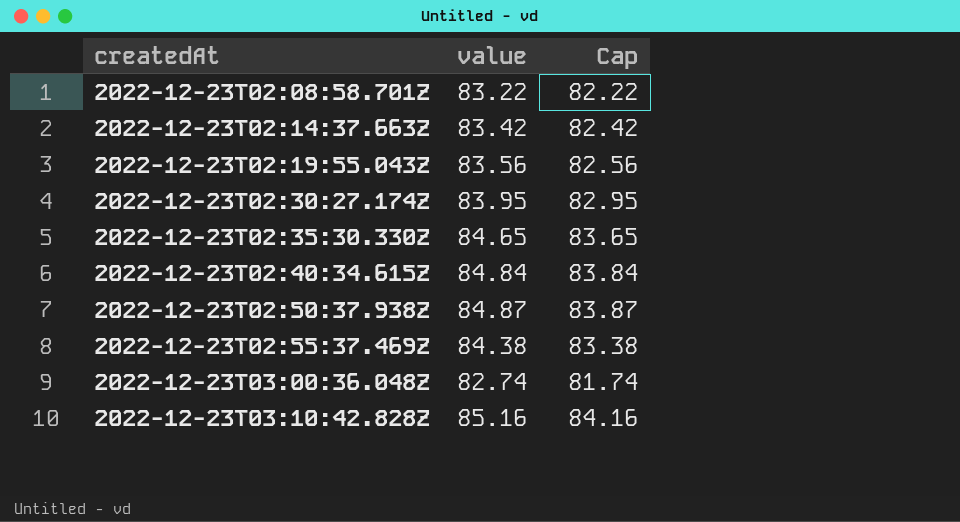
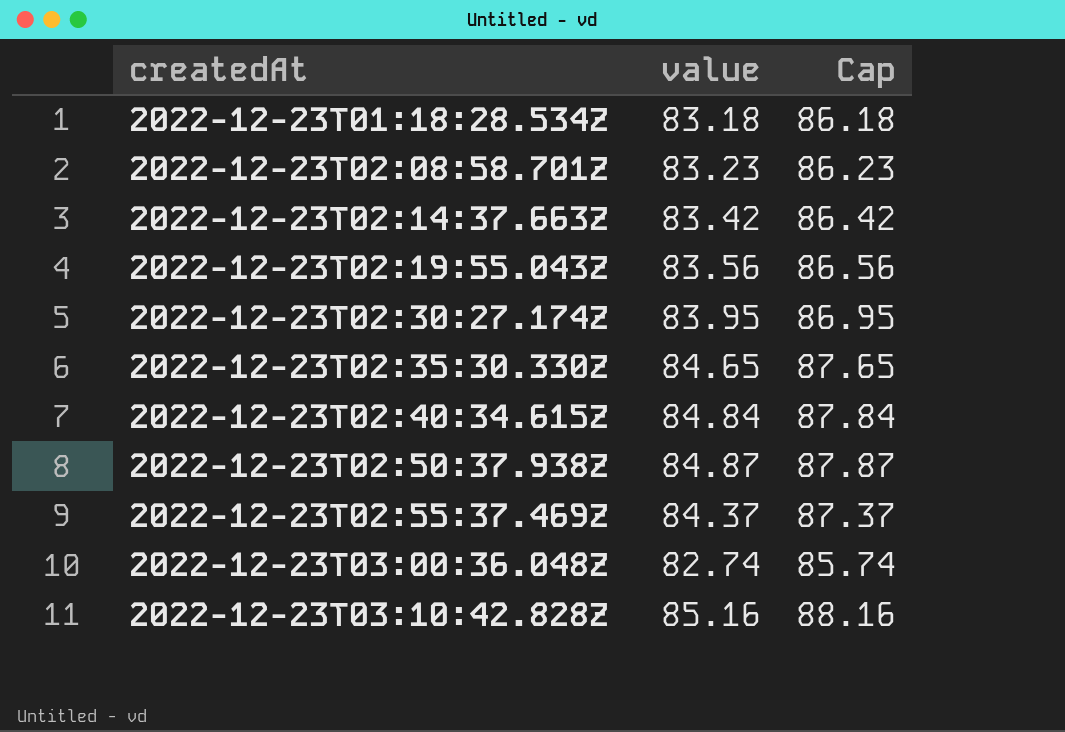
column Cap | formula: [value] - 1 -> [value] + 3
row 2022-12-23T01:18:28.534Z: none -> 83.18 | 86.18
2022-12-23T02:08:58.701Z | value: 83.22 -> 83.23
2022-12-23T02:55:37.469Z | value: 84.38 -> 84.37

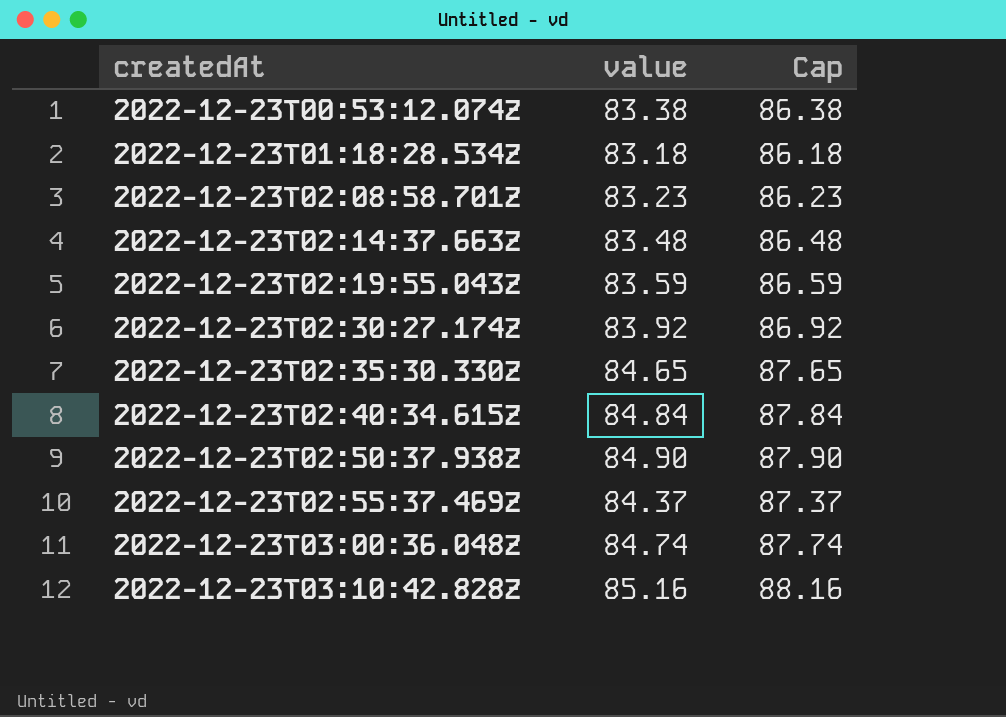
row 2022-12-23T00:53:12.074Z: none -> 83.38 | 86.38
2022-12-23T02:14:37.663Z | value: 83.42 -> 83.48
2022-12-23T02:14:37.663Z | Cap: 86.42 -> 86.48
2022-12-23T02:19:55.043Z | value: 83.56 -> 83.59
2022-12-23T02:19:55.043Z | Cap: 86.56 -> 86.59
2022-12-23T02:30:27.174Z | value: 83.95 -> 83.92
2022-12-23T02:30:27.174Z | Cap: 86.95 -> 86.92
2022-12-23T02:50:37.938Z | value: 84.87 -> 84.90
2022-12-23T02:50:37.938Z | Cap: 87.87 -> 87.90
2022-12-23T03:00:36.048Z | value: 82.74 -> 84.74
2022-12-23T03:00:36.048Z | Cap: 85.74 -> 87.74

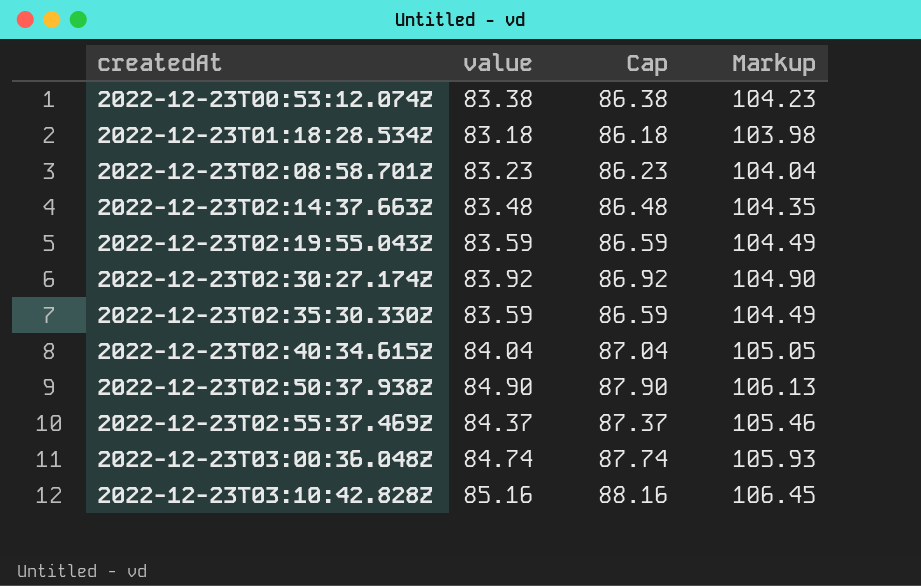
column Markup | formula: none -> [value] * 1.25
2022-12-23T02:35:30.330Z | value: 84.65 -> 83.59
2022-12-23T02:35:30.330Z | Cap: 87.65 -> 86.59
2022-12-23T02:40:34.615Z | value: 84.84 -> 84.04
2022-12-23T02:40:34.615Z | Cap: 87.84 -> 87.04

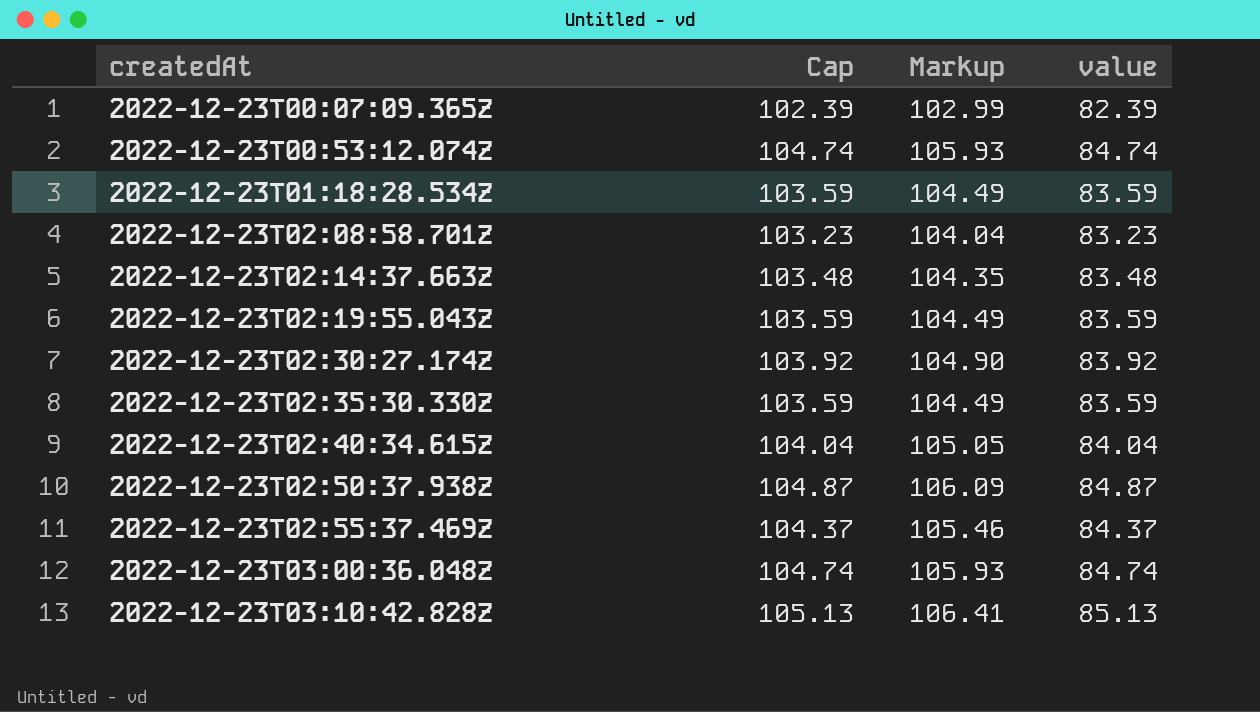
column Cap | formula: [value] + 3 -> [value] + 20
column value | position: 2 -> 4
row 2022-12-23T00:07:09.365Z: none -> 102.39 | 102.99 | 82.39
2022-12-23T00:53:12.074Z | Markup: 104.23 -> 105.93
2022-12-23T00:53:12.074Z | value: 83.38 -> 84.74
2022-12-23T01:18:28.534Z | Markup: 103.98 -> 104.49
2022-12-23T01:18:28.534Z | value: 83.18 -> 83.59
2022-12-23T02:50:37.938Z | Markup: 106.13 -> 106.09
2022-12-23T02:50:37.938Z | value: 84.90 -> 84.87
2022-12-23T03:10:42.828Z | Markup: 106.45 -> 106.41
2022-12-23T03:10:42.828Z | value: 85.16 -> 85.13

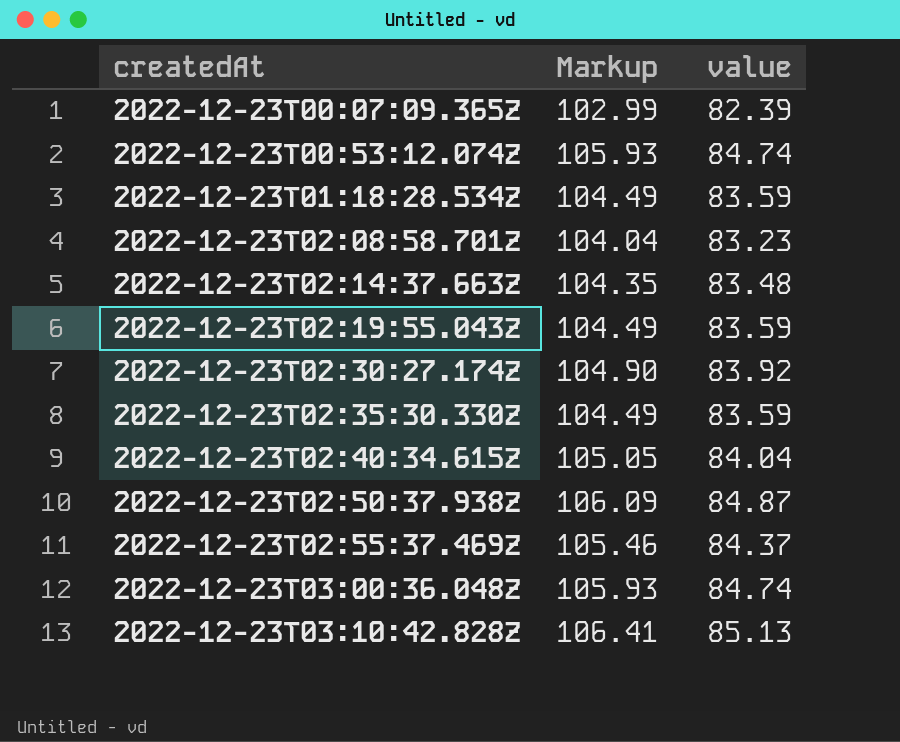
column Cap | formula: [value] + 20 -> none

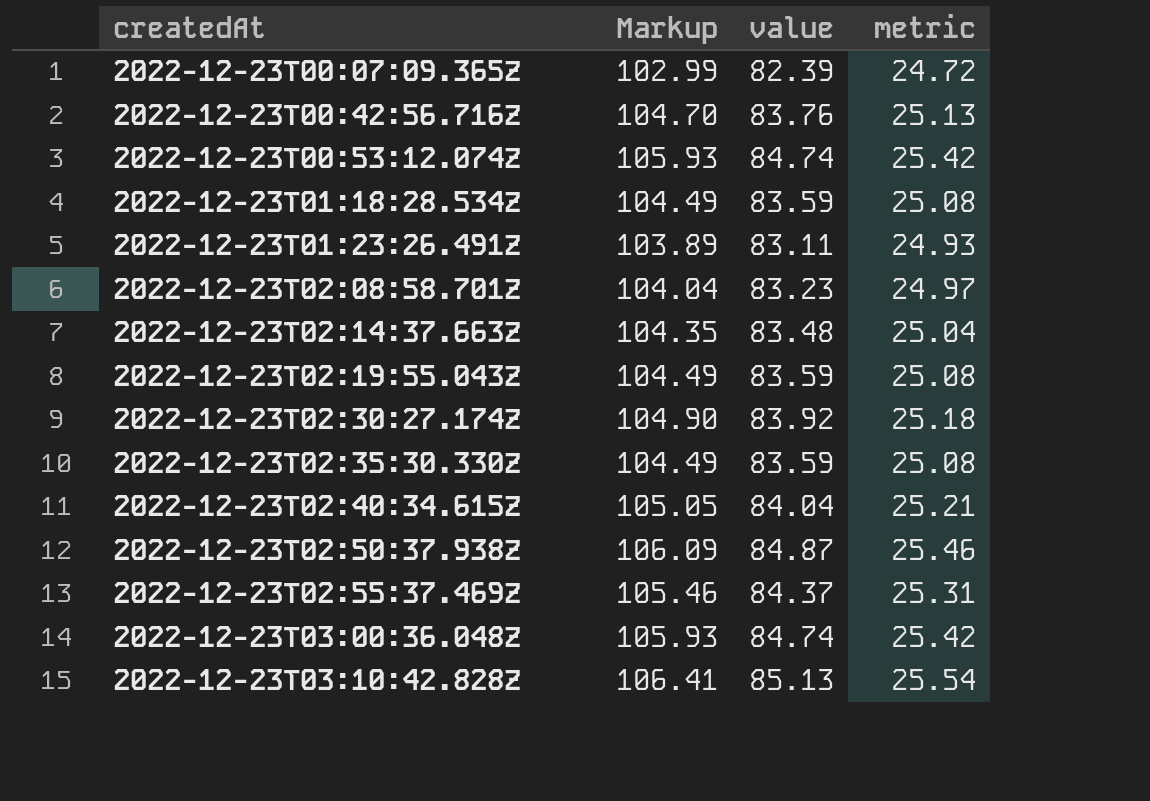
column metric | formula: none -> [value] * 0.3
row 2022-12-23T00:42:56.716Z: none -> 104.70 | 83.76 | 25.13
row 2022-12-23T01:23:26.491Z: none -> 103.89 | 83.11 | 24.93

